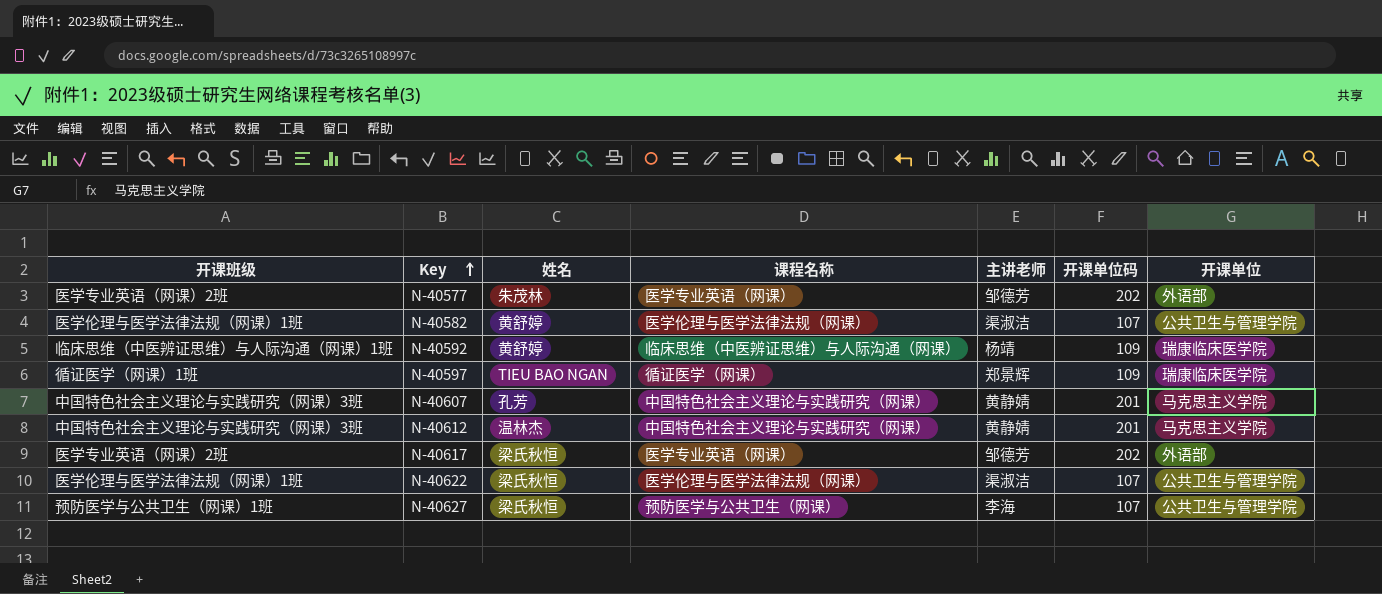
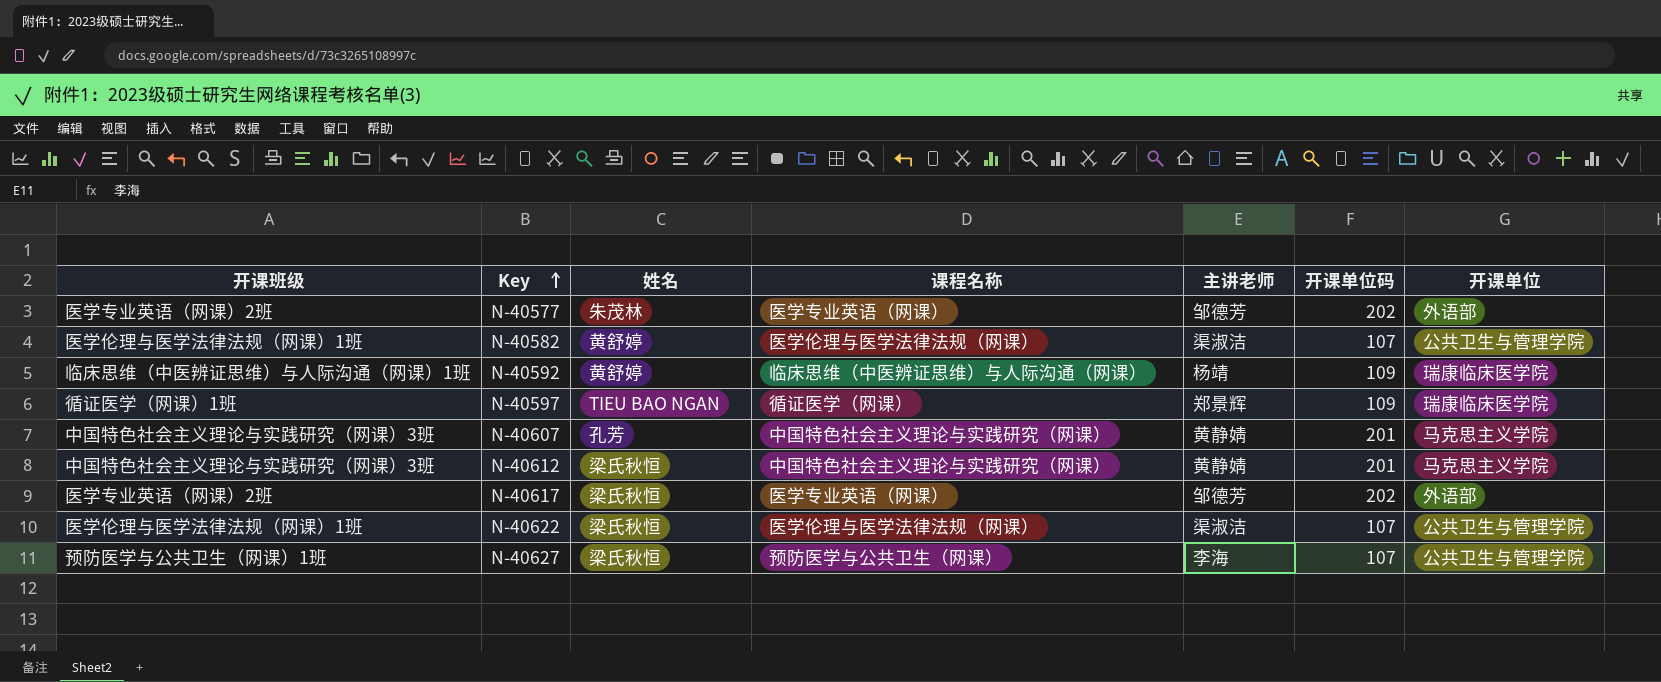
N-40612 | 姓名: 温林杰 -> 梁氏秋恒

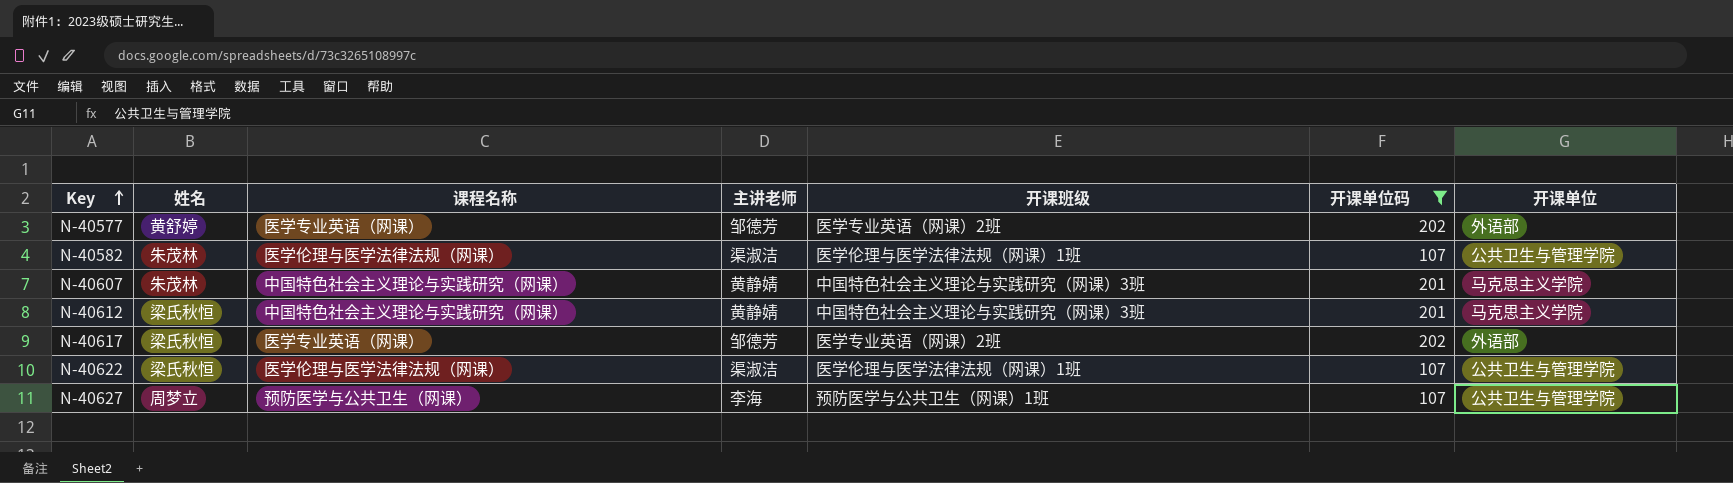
filter: none -> 开课单位码 != 109
column 开课班级 | position: 1 -> 5
N-40577 | 姓名: 朱茂林 -> 黄舒婷
N-40582 | 姓名: 黄舒婷 -> 朱茂林
N-40607 | 姓名: 孔芳 -> 朱茂林
N-40627 | 姓名: 梁氏秋恒 -> 周梦立

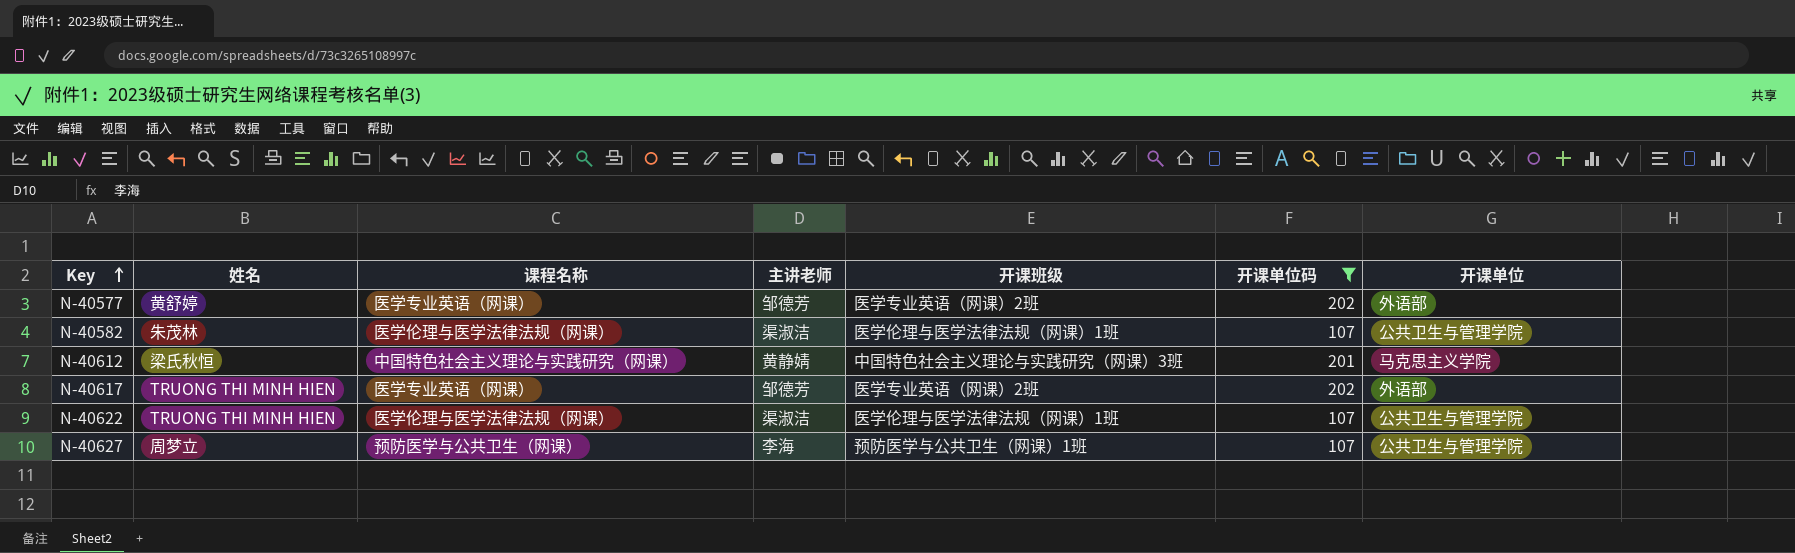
row N-40607: 朱茂林 | 中国特色社会主义理论与实践研究（网课） | 黄静婧 | 中国特色社会主义理论与实践研究（网课）3班 | 201 | 马克思主义学院 -> none
N-40617 | 姓名: 梁氏秋恒 -> TRUONG THI MINH HIEN
N-40622 | 姓名: 梁氏秋恒 -> TRUONG THI MINH HIEN

